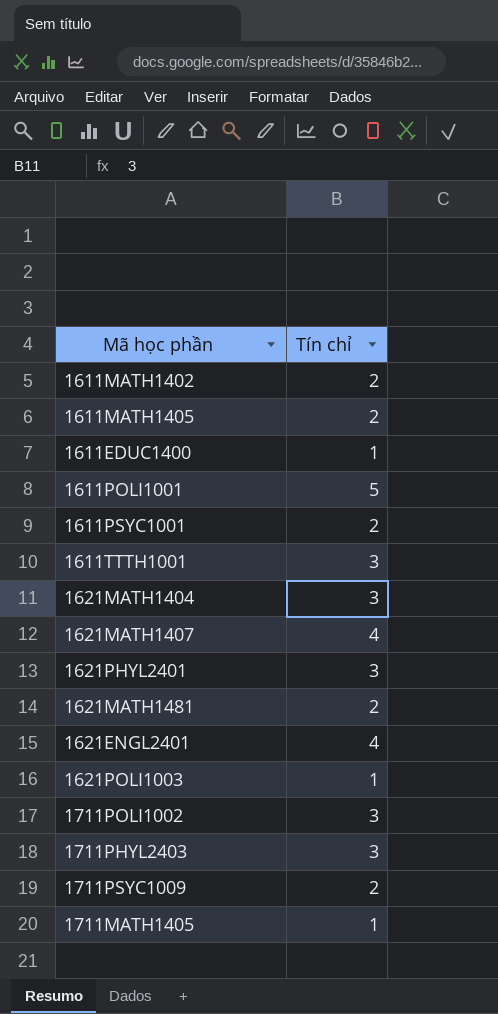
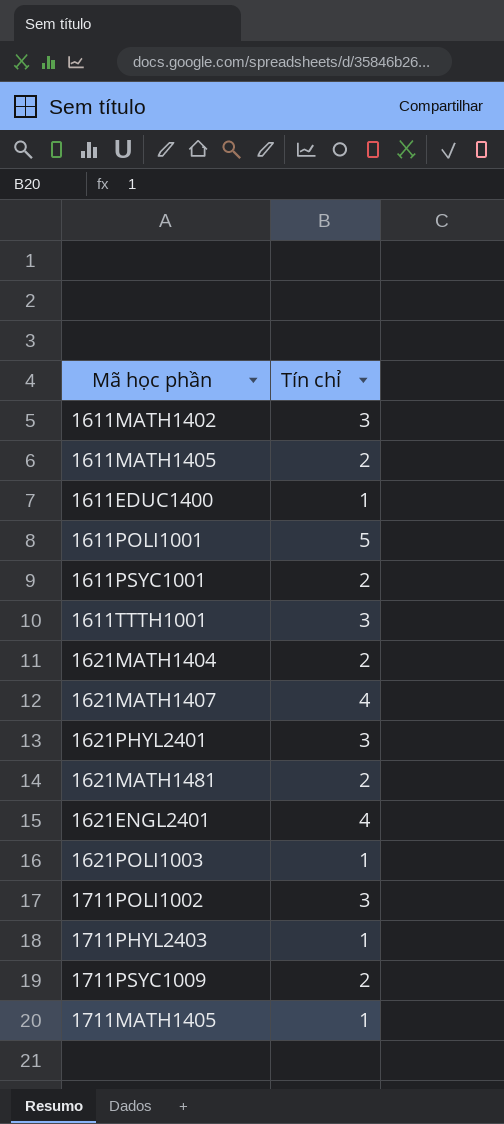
1611MATH1402 | Tín chỉ: 2 -> 3
1621MATH1404 | Tín chỉ: 3 -> 2
1711PHYL2403 | Tín chỉ: 3 -> 1

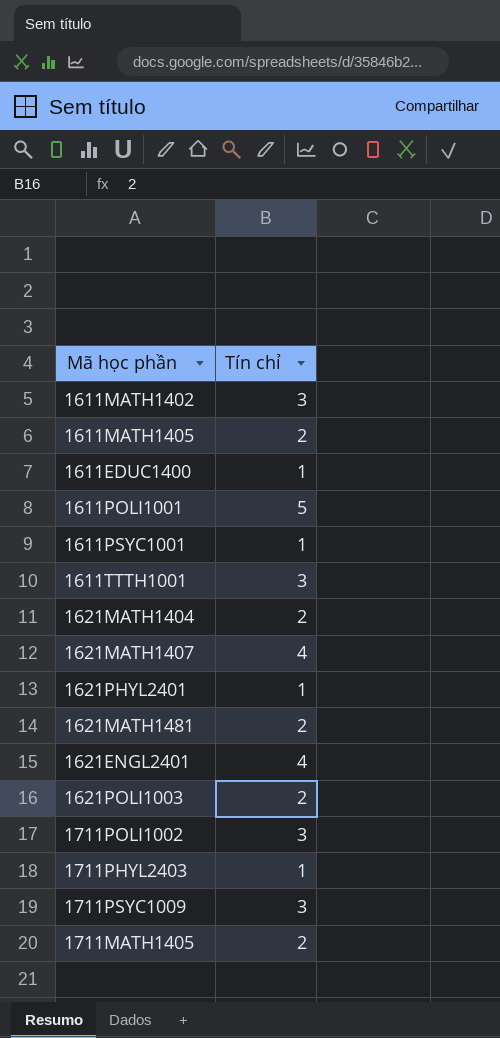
1611PSYC1001 | Tín chỉ: 2 -> 1
1621PHYL2401 | Tín chỉ: 3 -> 1
1621POLI1003 | Tín chỉ: 1 -> 2
1711PSYC1009 | Tín chỉ: 2 -> 3
1711MATH1405 | Tín chỉ: 1 -> 2

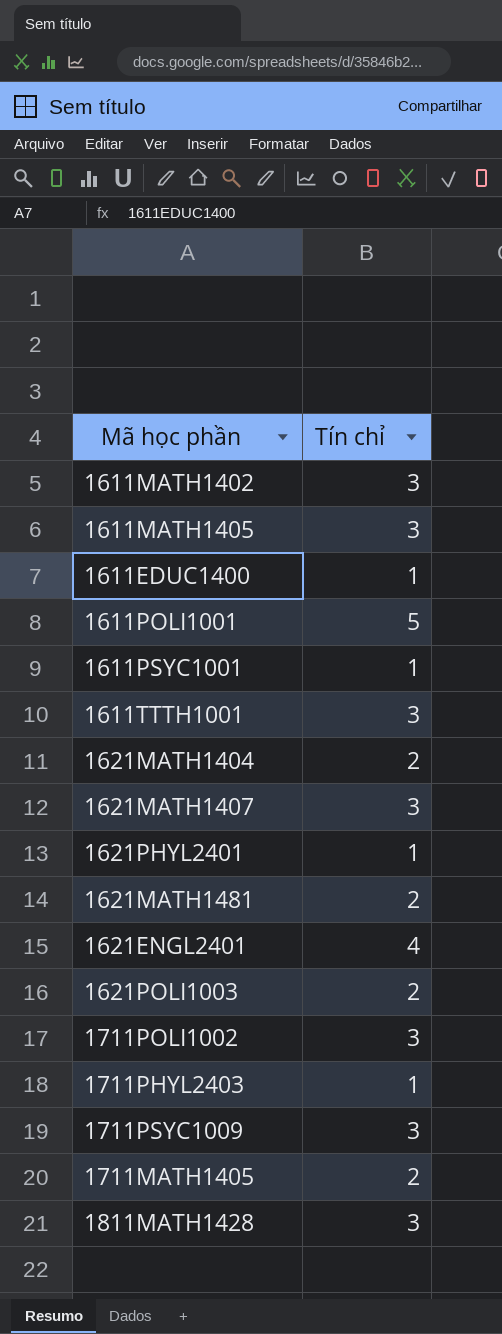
1611MATH1405 | Tín chỉ: 2 -> 3
1621MATH1407 | Tín chỉ: 4 -> 3
row 1811MATH1428: none -> 3

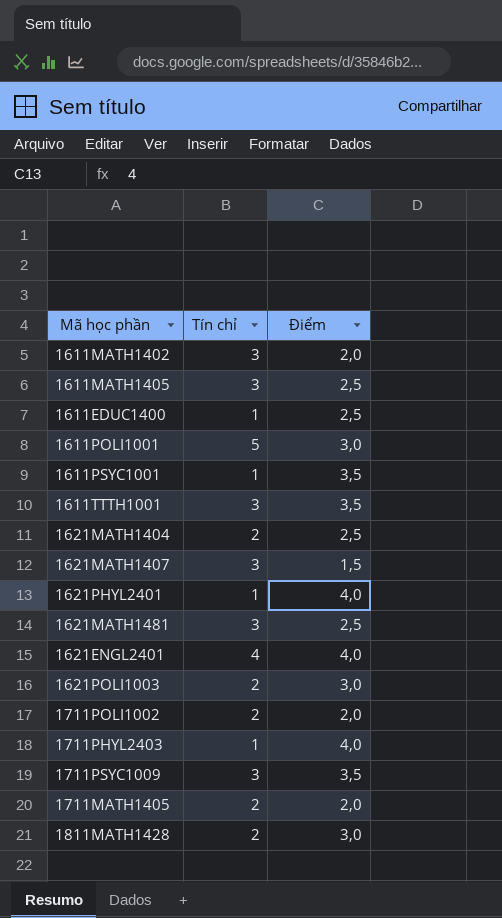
column Điểm | position: none -> 3
1621MATH1481 | Tín chỉ: 2 -> 3
1711POLI1002 | Tín chỉ: 3 -> 2
1811MATH1428 | Tín chỉ: 3 -> 2

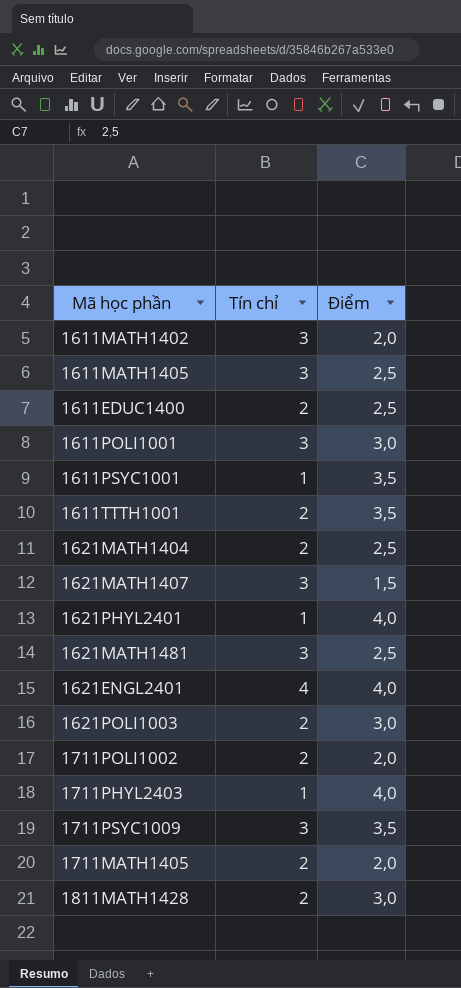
1611EDUC1400 | Tín chỉ: 1 -> 2
1611POLI1001 | Tín chỉ: 5 -> 3
1611TTTH1001 | Tín chỉ: 3 -> 2

